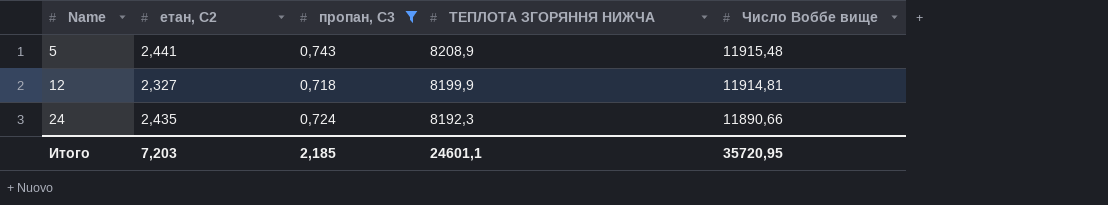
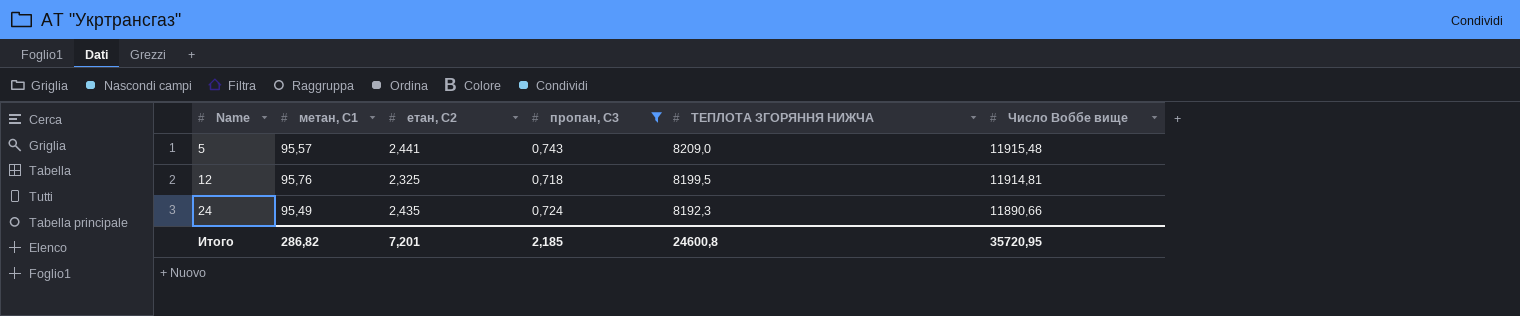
column метан, С1 | position: none -> 2
5 | ТЕПЛОТА ЗГОРЯННЯ НИЖЧА: 8208,9 -> 8209,0
12 | етан, С2: 2,327 -> 2,325
12 | ТЕПЛОТА ЗГОРЯННЯ НИЖЧА: 8199,9 -> 8199,5
Итого | етан, С2: 7,203 -> 7,201
Итого | ТЕПЛОТА ЗГОРЯННЯ НИЖЧА: 24601,1 -> 24600,8

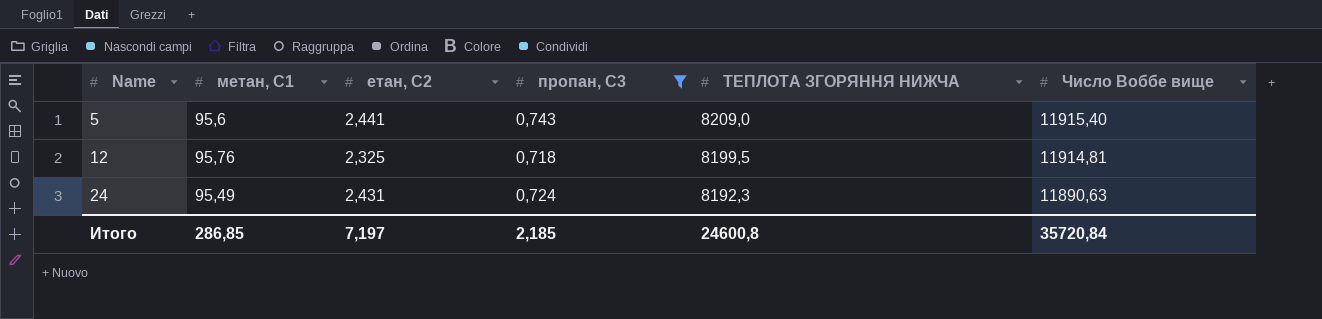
5 | метан, С1: 95,57 -> 95,6
5 | Число Воббе вище: 11915,48 -> 11915,40
24 | етан, С2: 2,435 -> 2,431
24 | Число Воббе вище: 11890,66 -> 11890,63
Итого | метан, С1: 286,82 -> 286,85
Итого | етан, С2: 7,201 -> 7,197
Итого | Число Воббе вище: 35720,95 -> 35720,84

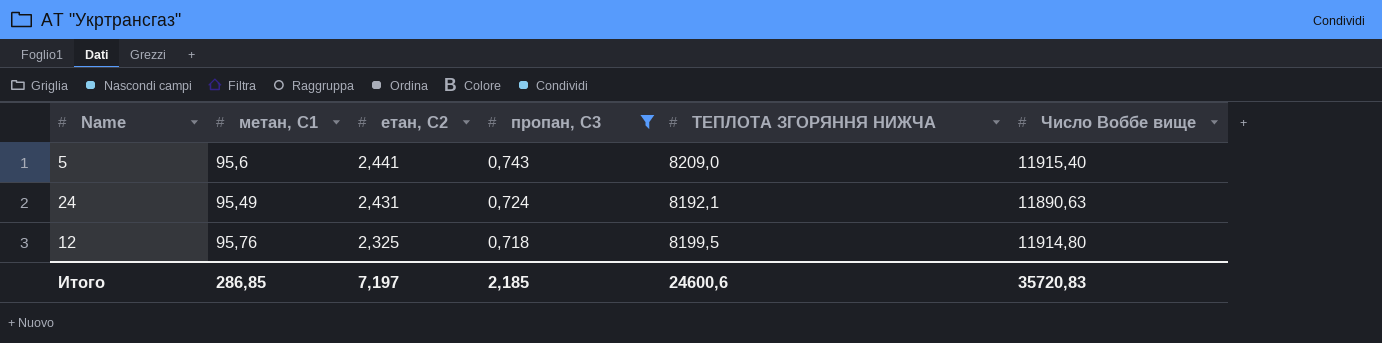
row order: Name ascending -> етан, С2 descending
24 | ТЕПЛОТА ЗГОРЯННЯ НИЖЧА: 8192,3 -> 8192,1
12 | Число Воббе вище: 11914,81 -> 11914,80
Итого | ТЕПЛОТА ЗГОРЯННЯ НИЖЧА: 24600,8 -> 24600,6
Итого | Число Воббе вище: 35720,84 -> 35720,83

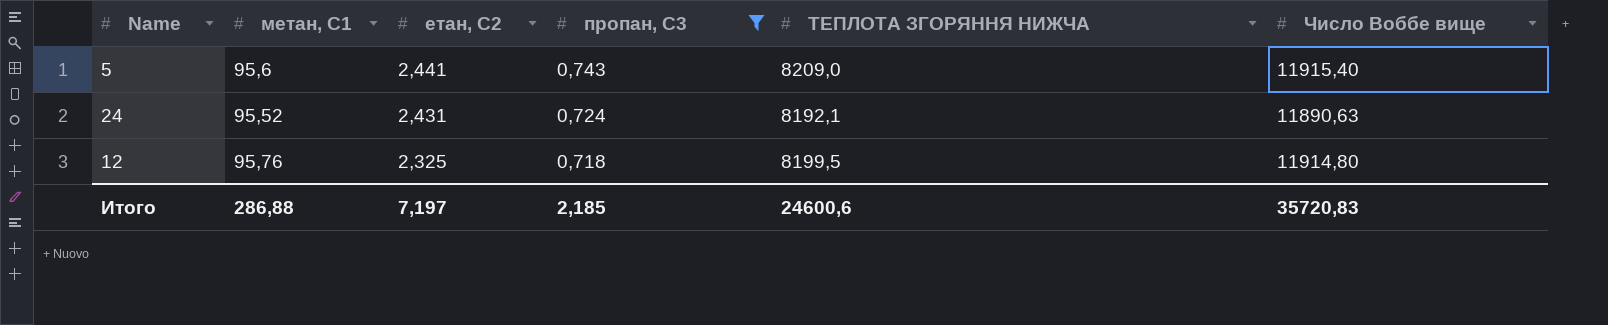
24 | метан, С1: 95,49 -> 95,52
Итого | метан, С1: 286,85 -> 286,88

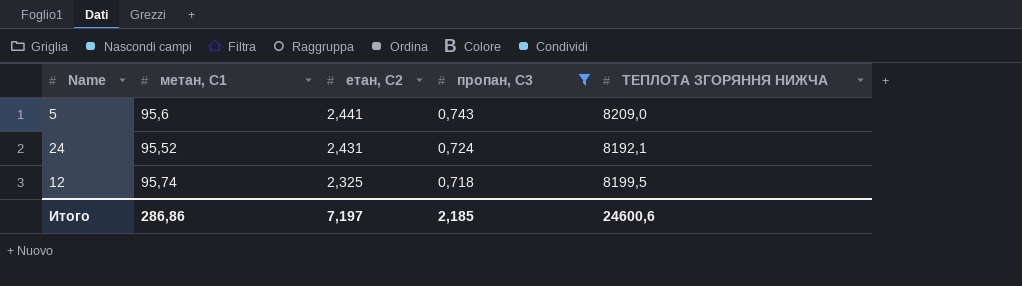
column Число Воббе вище | position: 6 -> none
12 | метан, С1: 95,76 -> 95,74
Итого | метан, С1: 286,88 -> 286,86

